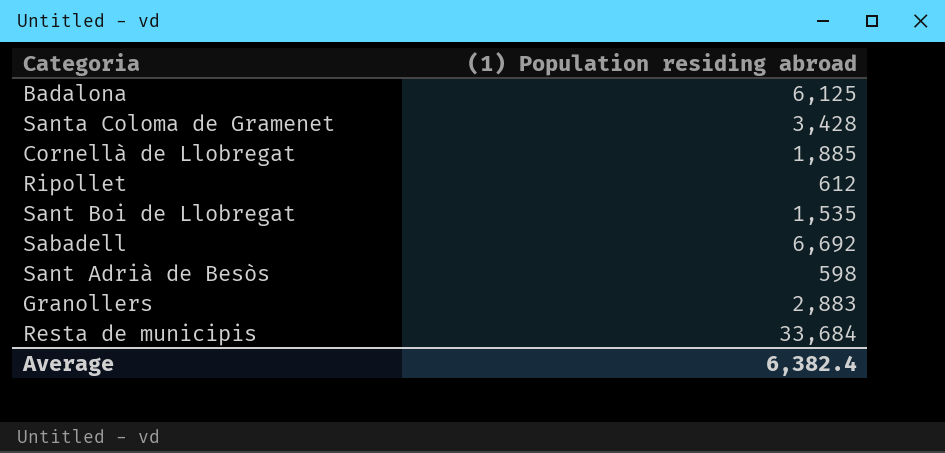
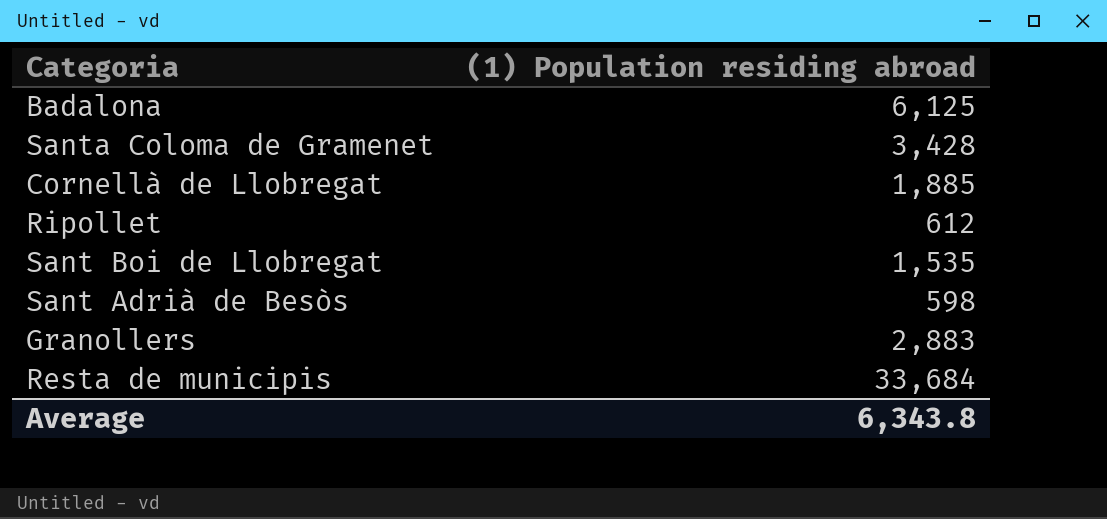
row Sabadell: 6,692 -> none
Average | (1) Population residing abroad: 6,382.4 -> 6,343.8

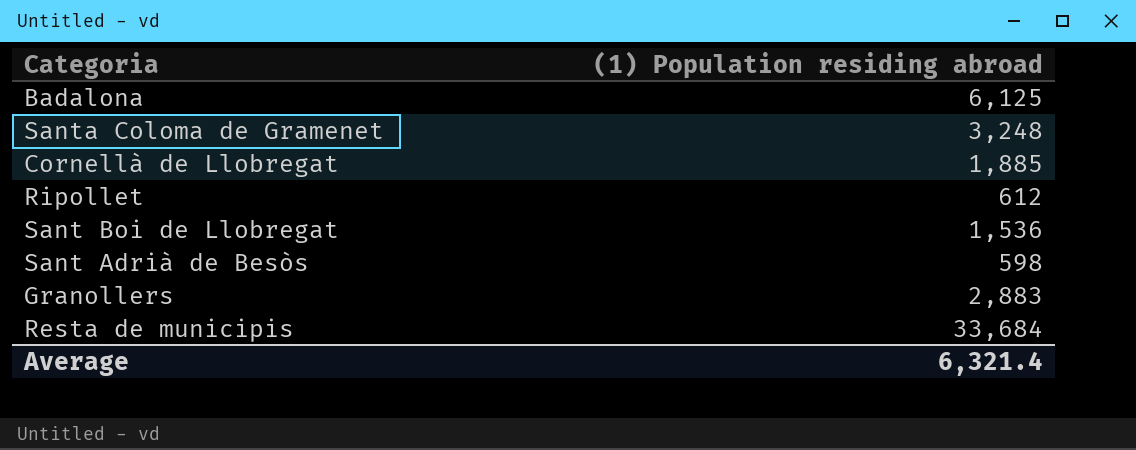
Santa Coloma de Gramenet | (1) Population residing abroad: 3,428 -> 3,248
Sant Boi de Llobregat | (1) Population residing abroad: 1,535 -> 1,536
Average | (1) Population residing abroad: 6,343.8 -> 6,321.4

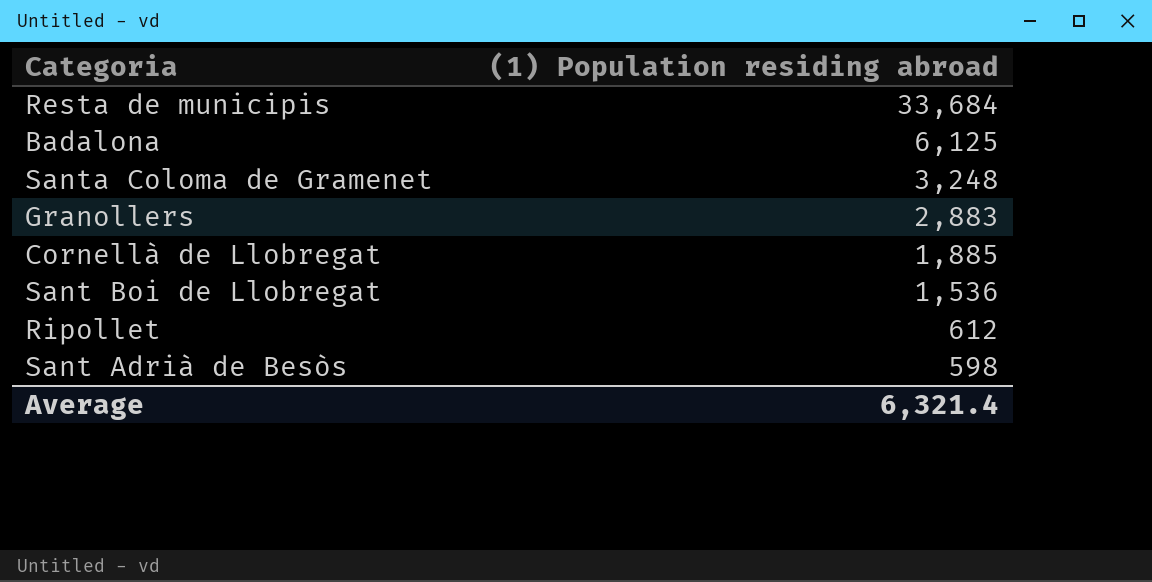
row order: none -> (1) Population residing abroad descending

